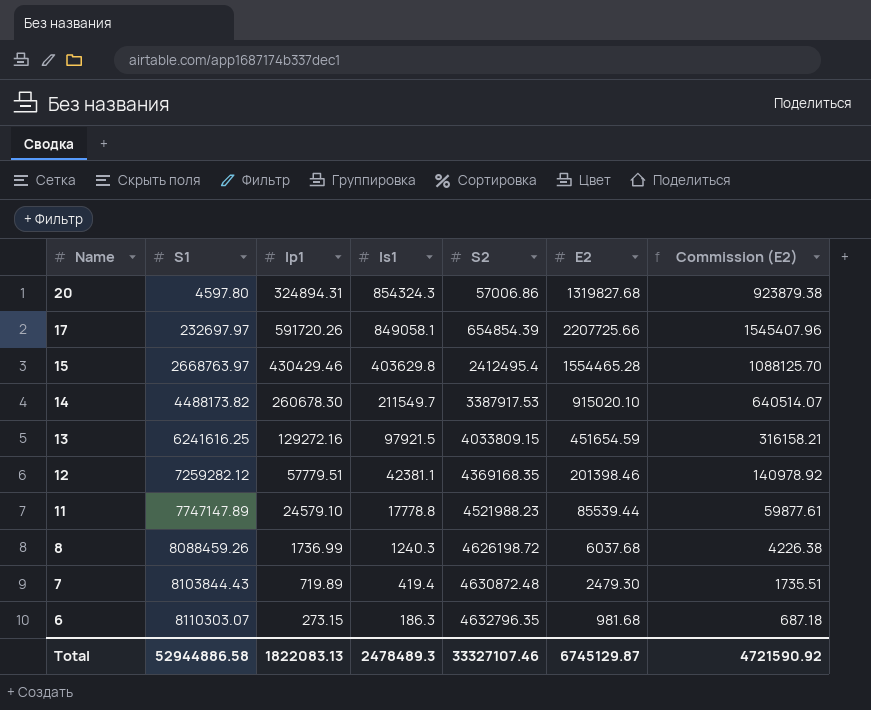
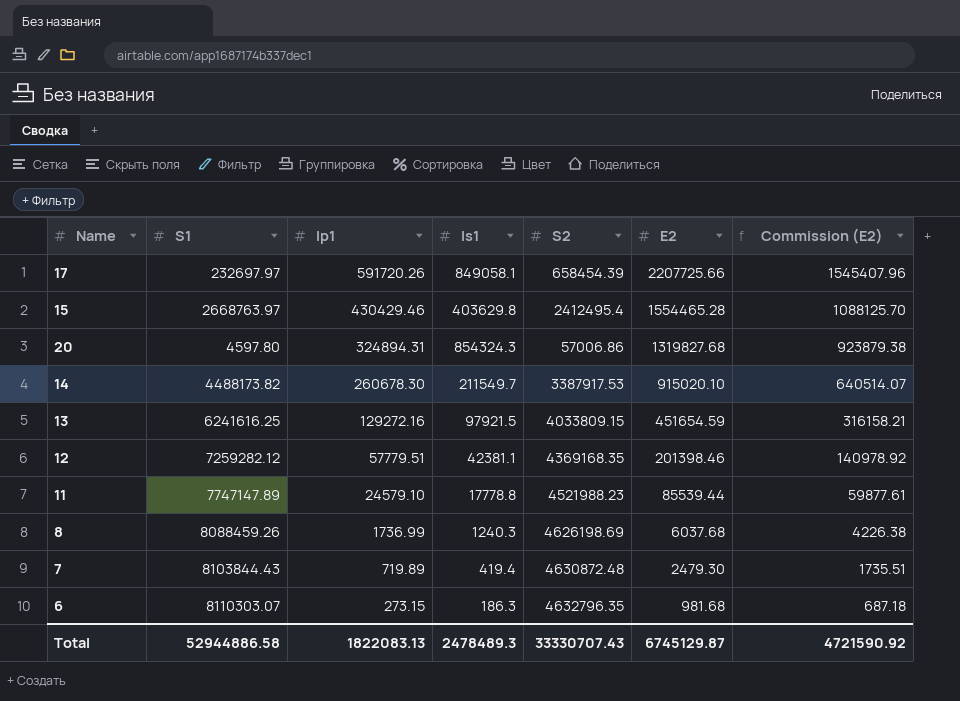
row order: Name descending -> Ip1 descending
17 | S2: 654854.39 -> 658454.39
8 | S2: 4626198.72 -> 4626198.69
Total | S2: 33327107.46 -> 33330707.43

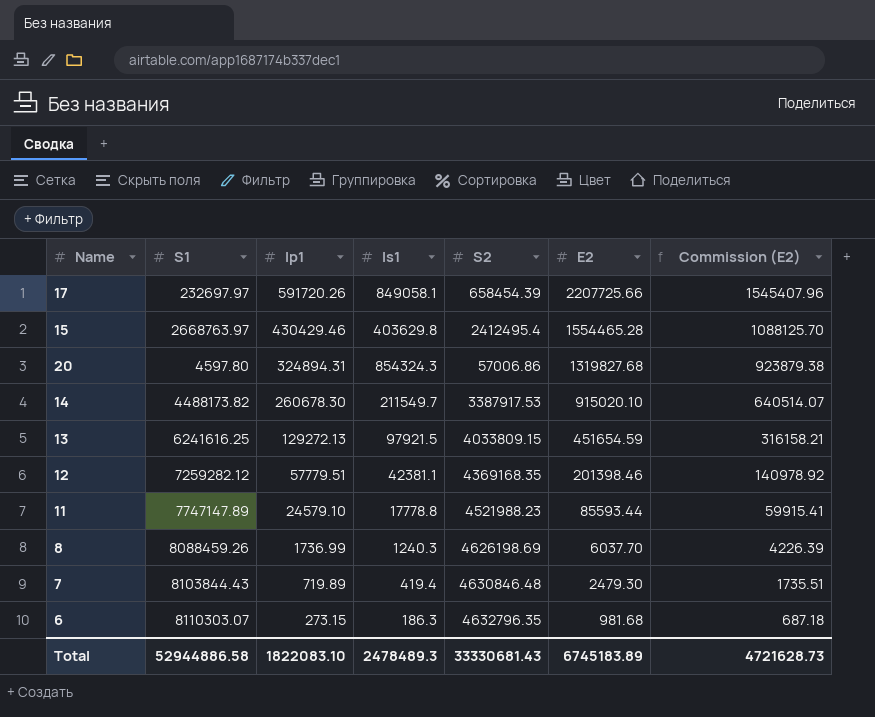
13 | Ip1: 129272.16 -> 129272.13
11 | E2: 85539.44 -> 85593.44
11 | Commission (E2): 59877.61 -> 59915.41
8 | E2: 6037.68 -> 6037.70
8 | Commission (E2): 4226.38 -> 4226.39
7 | S2: 4630872.48 -> 4630846.48
Total | Ip1: 1822083.13 -> 1822083.10
Total | S2: 33330707.43 -> 33330681.43
Total | E2: 6745129.87 -> 6745183.89
Total | Commission (E2): 4721590.92 -> 4721628.73

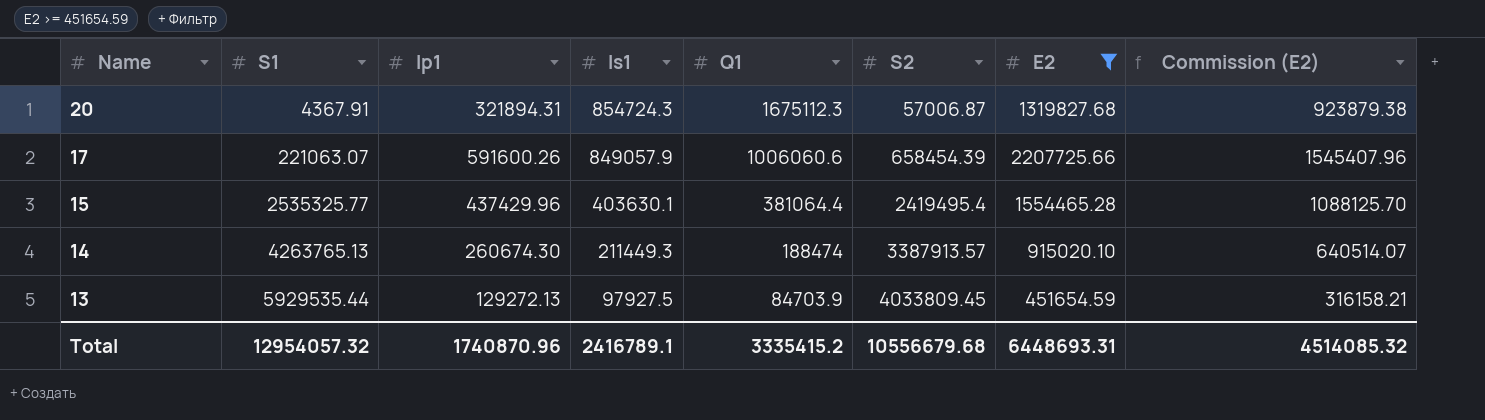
filter: none -> E2 >= 451654.59
row order: Ip1 descending -> Name descending
column Q1 | position: none -> 5
20 | S1: 4597.80 -> 4367.91
20 | Ip1: 324894.31 -> 321894.31
20 | Is1: 854324.3 -> 854724.3
20 | S2: 57006.86 -> 57006.87
17 | S1: 232697.97 -> 221063.07
17 | Ip1: 591720.26 -> 591600.26
17 | Is1: 849058.1 -> 849057.9
15 | S1: 2668763.97 -> 2535325.77
15 | Ip1: 430429.46 -> 437429.96
15 | Is1: 403629.8 -> 403630.1
15 | S2: 2412495.4 -> 2419495.4
14 | S1: 4488173.82 -> 4263765.13
14 | Ip1: 260678.30 -> 260674.30
14 | Is1: 211549.7 -> 211449.3
14 | S2: 3387917.53 -> 3387913.57
13 | S1: 6241616.25 -> 5929535.44
13 | Is1: 97921.5 -> 97927.5
13 | S2: 4033809.15 -> 4033809.45
Total | S1: 52944886.58 -> 12954057.32
Total | Ip1: 1822083.10 -> 1740870.96
Total | Is1: 2478489.3 -> 2416789.1
Total | S2: 33330681.43 -> 10556679.68
Total | E2: 6745183.89 -> 6448693.31
Total | Commission (E2): 4721628.73 -> 4514085.32

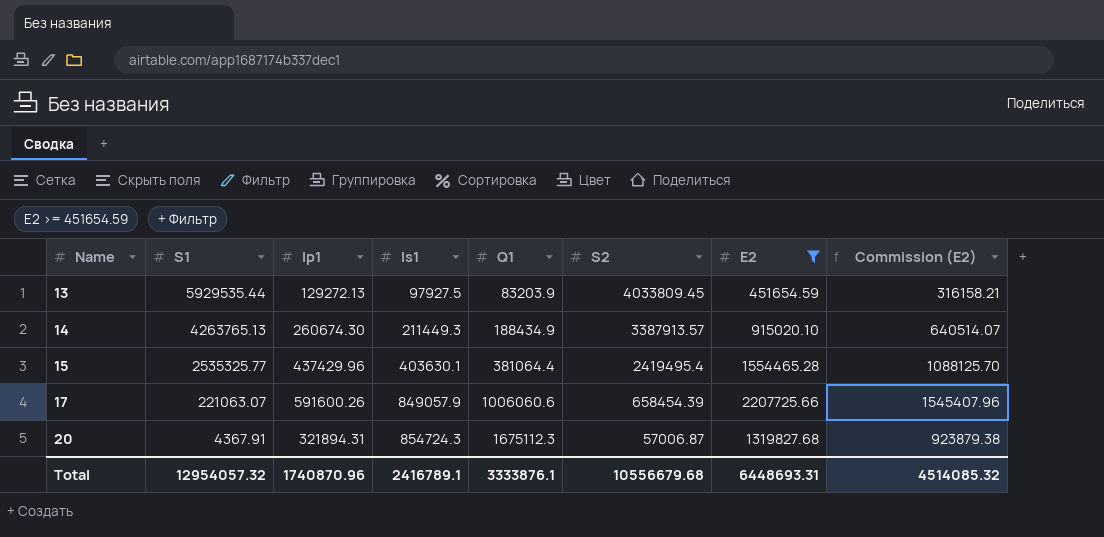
row order: Name descending -> Name ascending
13 | Q1: 84703.9 -> 83203.9
14 | Q1: 188474 -> 188434.9
Total | Q1: 3335415.2 -> 3333876.1

